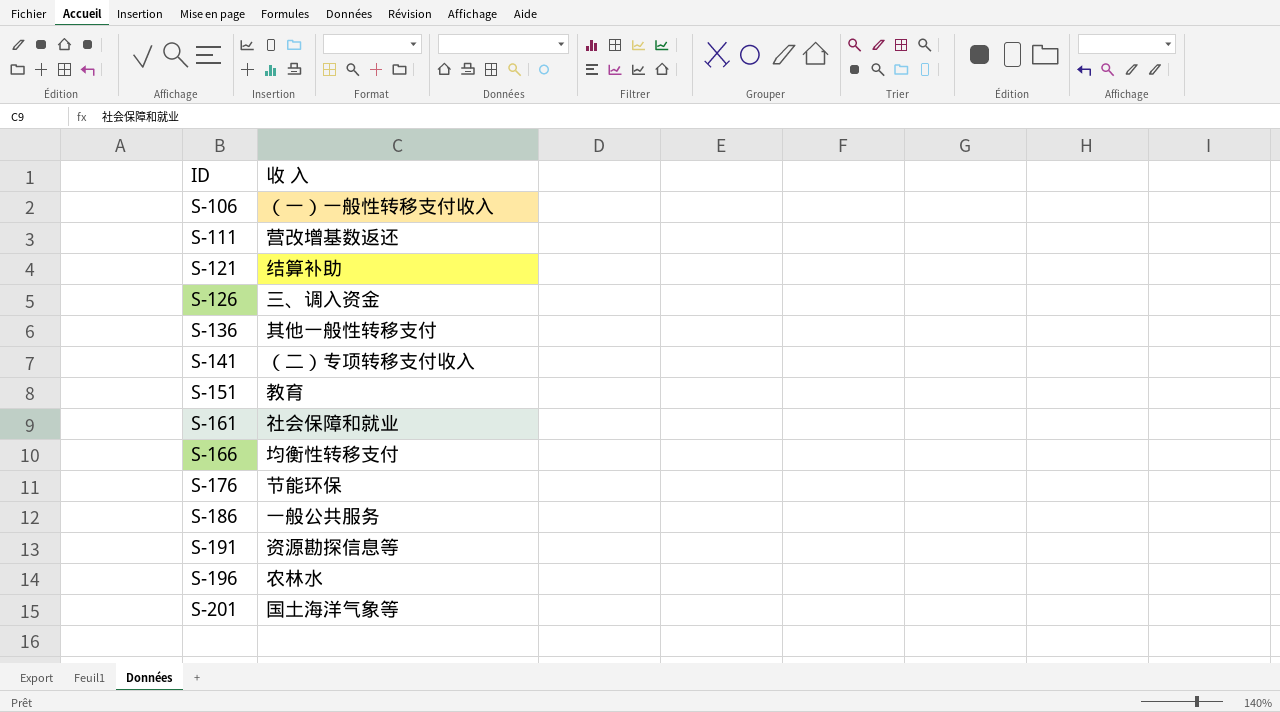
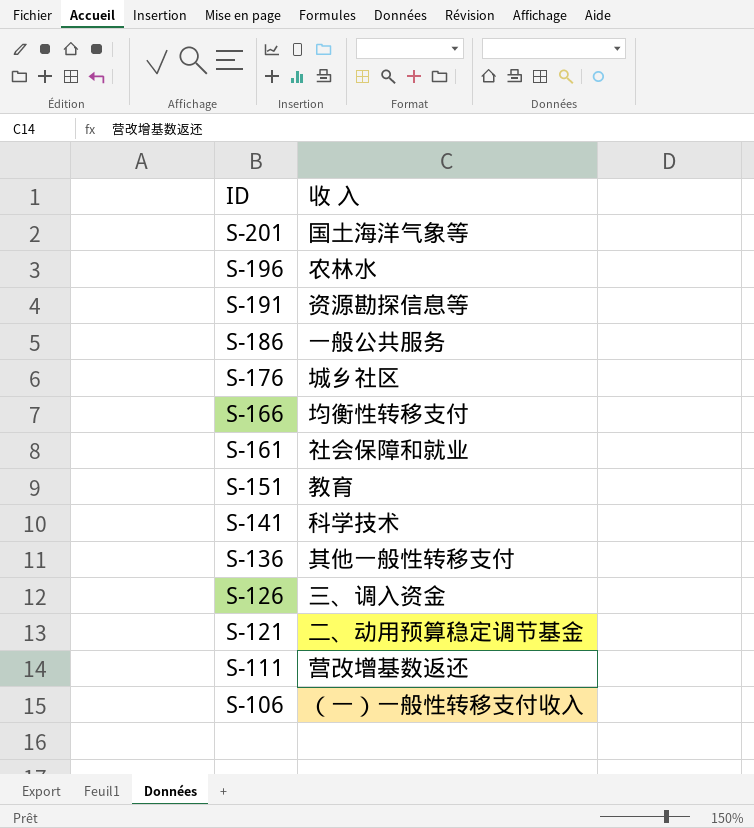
row order: ID ascending -> ID descending
S-176 | 收 入: 节能环保 -> 城乡社区
S-141 | 收 入: （二）专项转移支付收入 -> 科学技术
S-121 | 收 入: 结算补助 -> 二、动用预算稳定调节基金

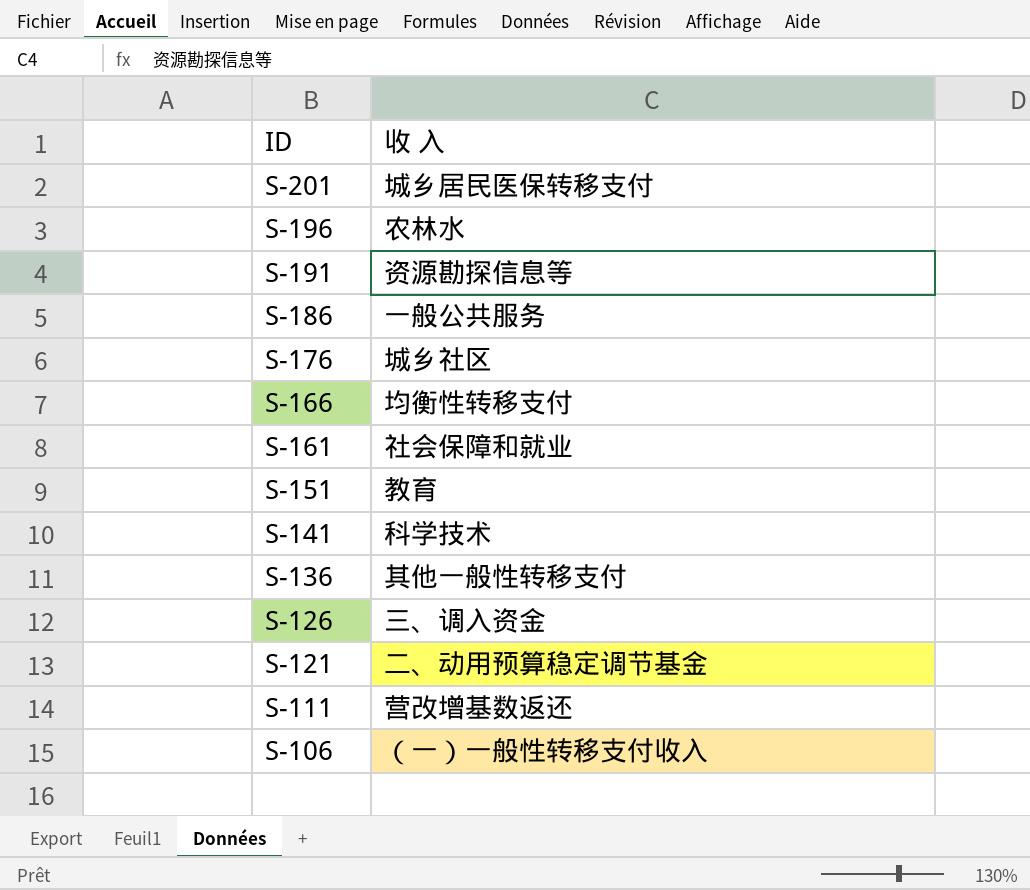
S-201 | 收 入: 国土海洋气象等 -> 城乡居民医保转移支付

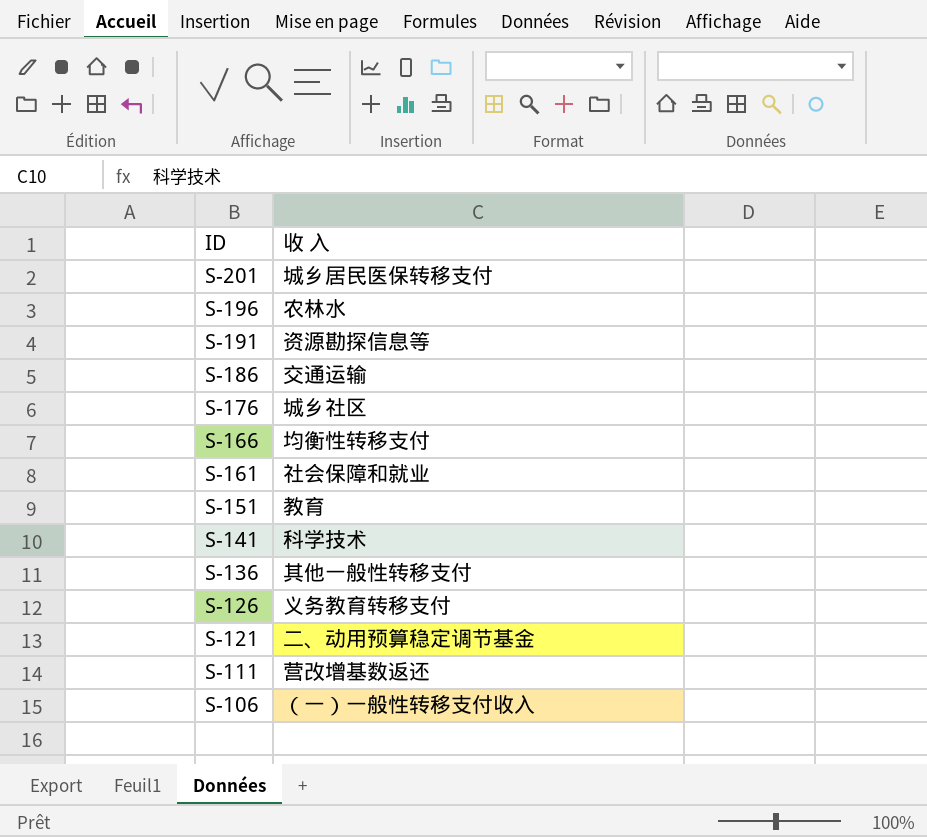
S-186 | 收 入: 一般公共服务 -> 交通运输
S-126 | 收 入: 三、调入资金 -> 义务教育转移支付

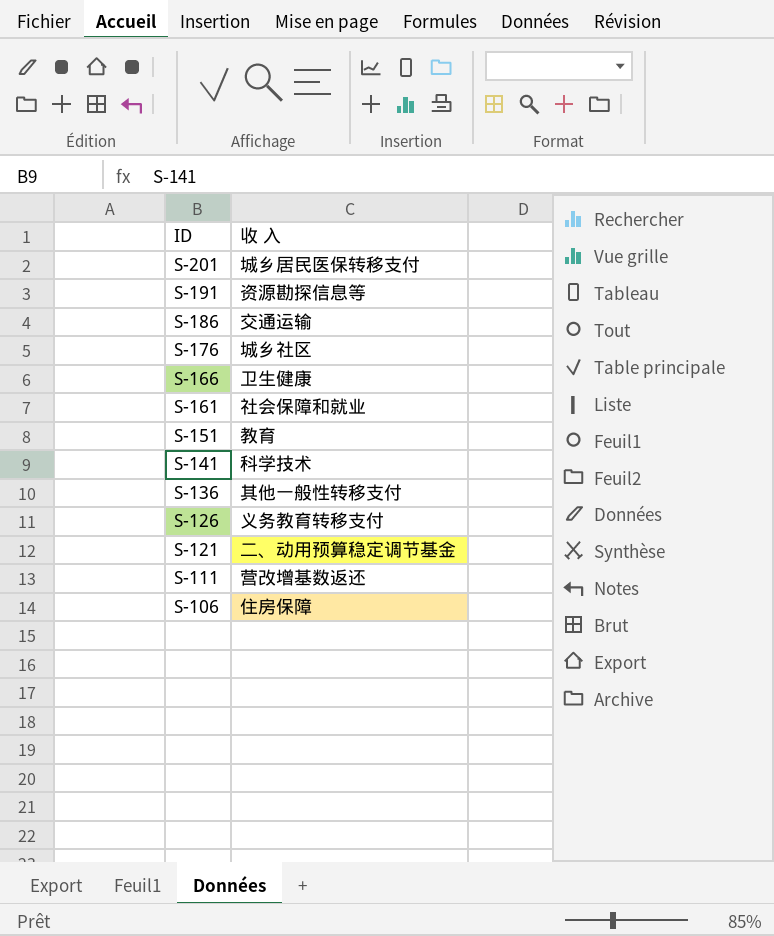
row S-196: 农林水 -> none
S-166 | 收 入: 均衡性转移支付 -> 卫生健康
S-106 | 收 入: （一）一般性转移支付收入 -> 住房保障

